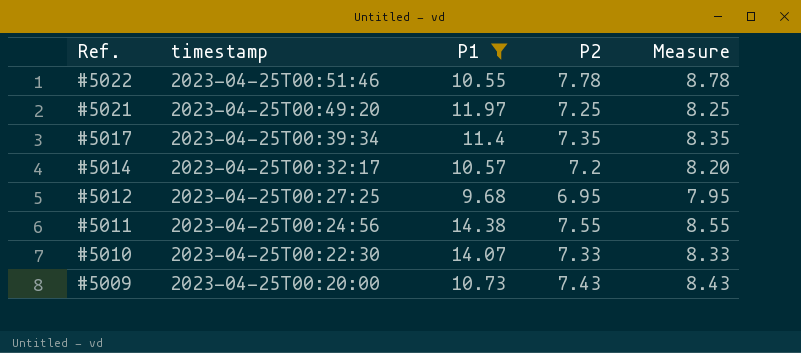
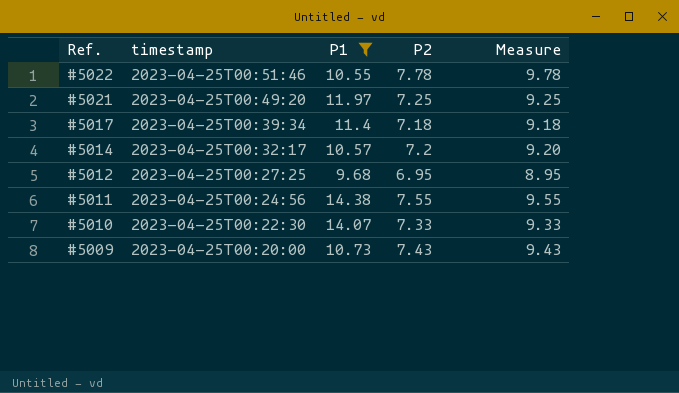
column Measure | formula: [P2] + 1 -> [P2] + 2
#5017 | P2: 7.35 -> 7.18

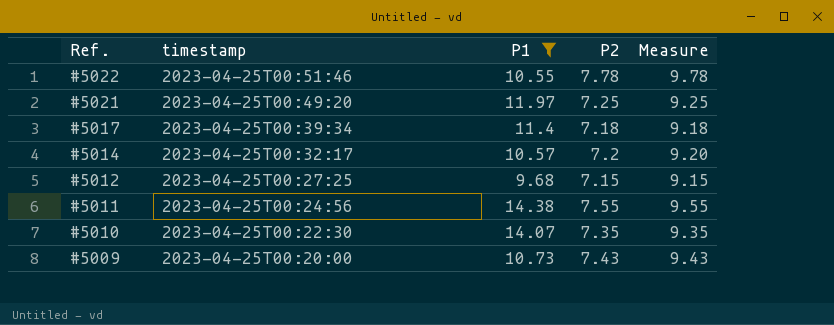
#5012 | P2: 6.95 -> 7.15
#5012 | Measure: 8.95 -> 9.15
#5010 | P2: 7.33 -> 7.35
#5010 | Measure: 9.33 -> 9.35

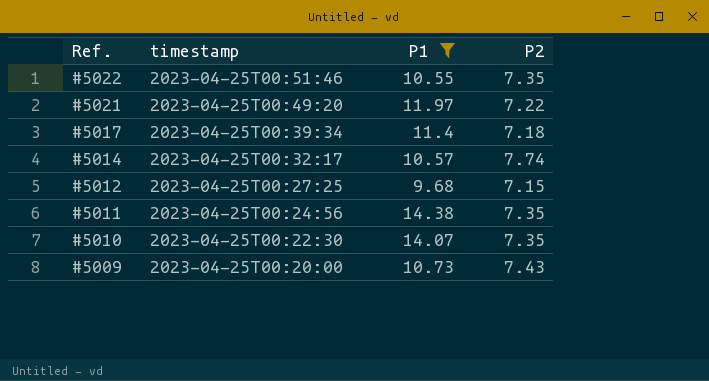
column Measure | formula: [P2] + 2 -> none
#5022 | P2: 7.78 -> 7.35
#5021 | P2: 7.25 -> 7.22
#5014 | P2: 7.2 -> 7.74
#5011 | P2: 7.55 -> 7.35

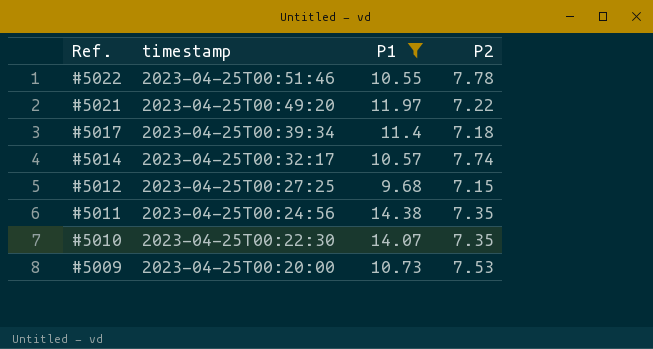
#5022 | P2: 7.35 -> 7.78
#5009 | P2: 7.43 -> 7.53

